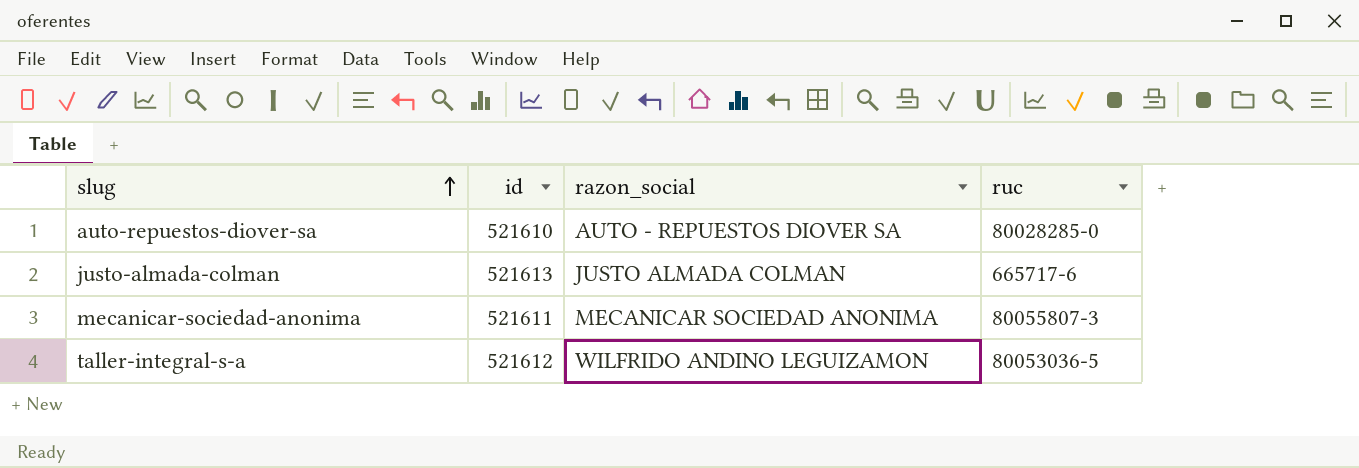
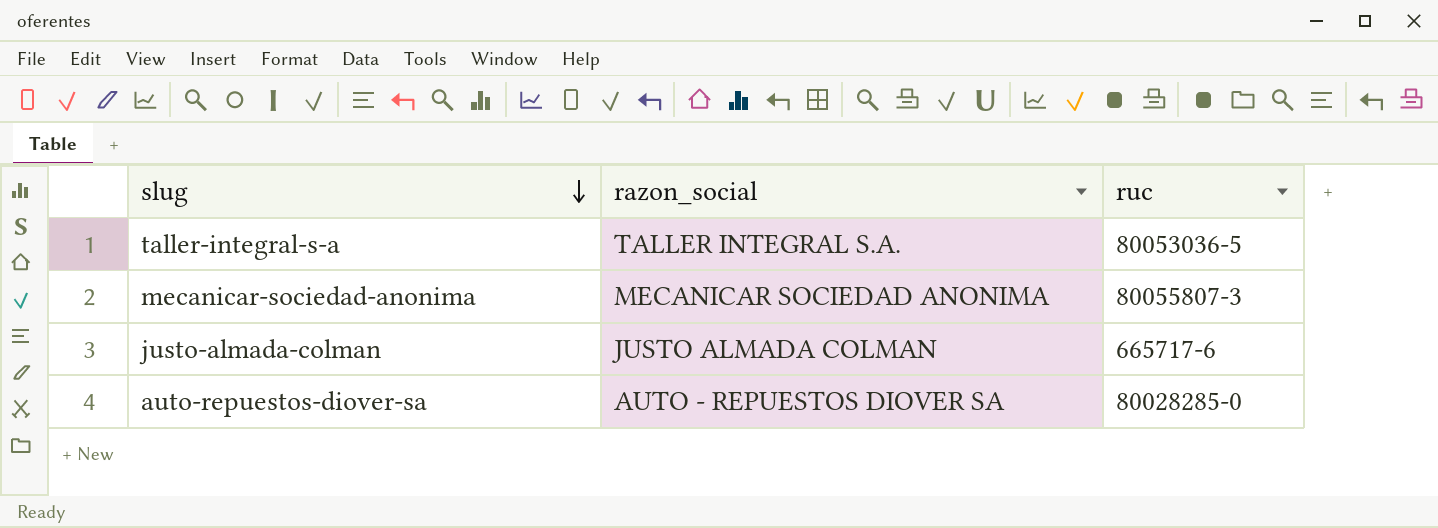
row order: slug ascending -> slug descending
column id | position: 2 -> none
taller-integral-s-a | razon_social: WILFRIDO ANDINO LEGUIZAMON -> TALLER INTEGRAL S.A.

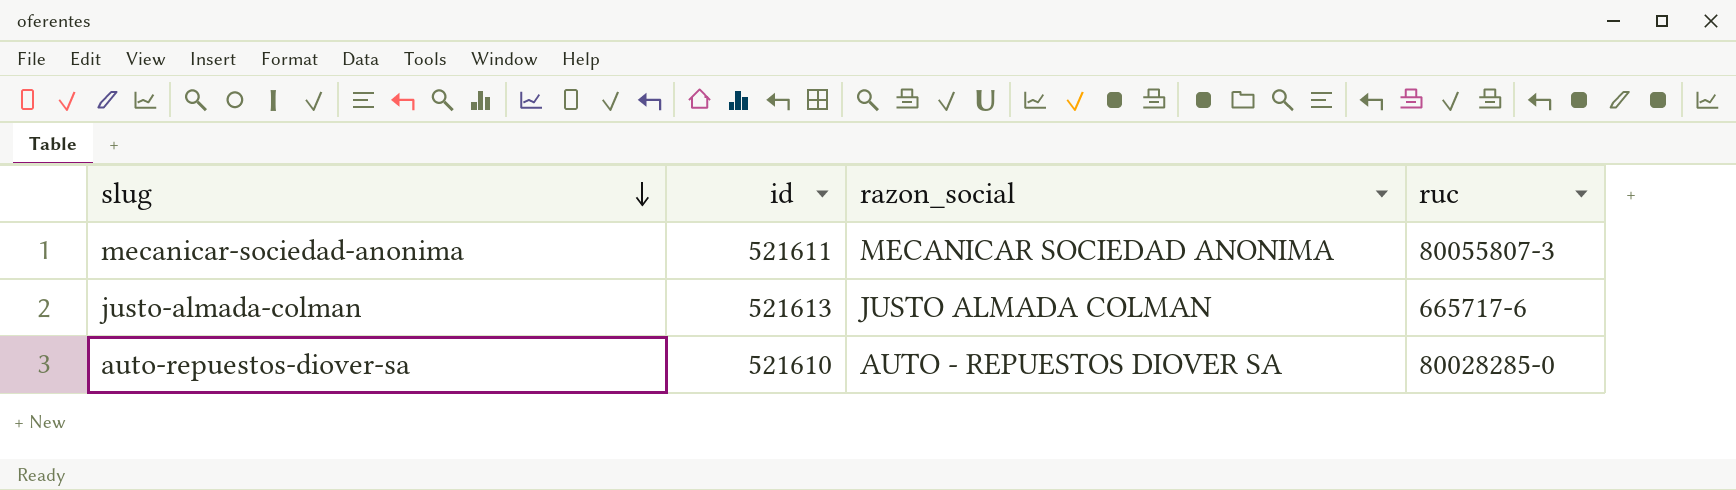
column id | position: none -> 2
row taller-integral-s-a: TALLER INTEGRAL S.A. | 80053036-5 -> none

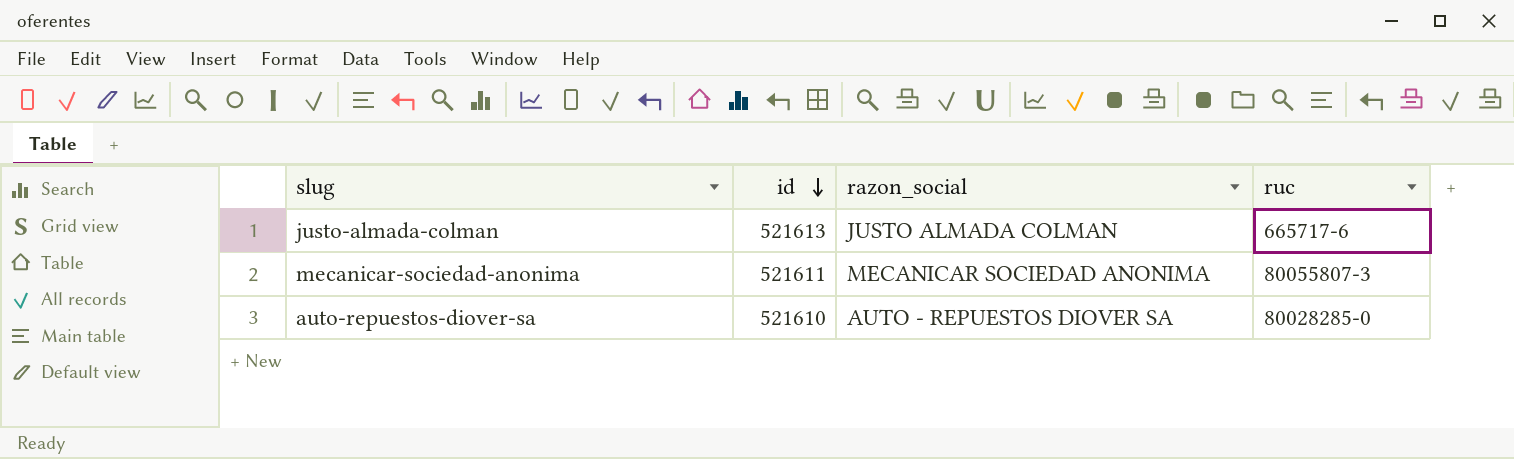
row order: slug descending -> id descending

